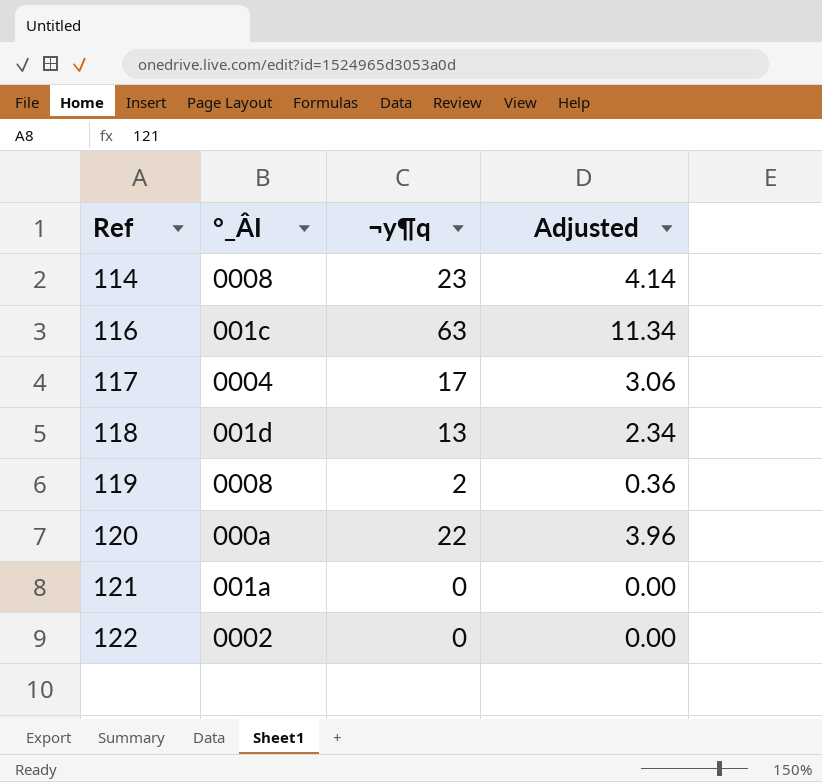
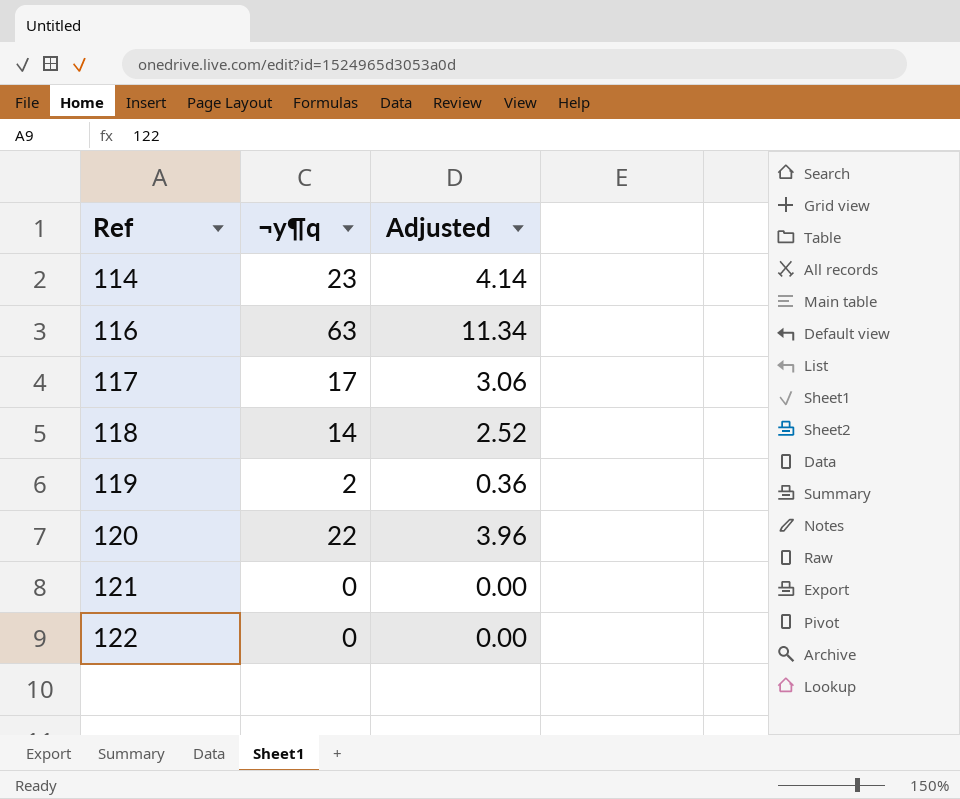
column °_ÂI | position: 2 -> none
118 | ¬y¶q: 13 -> 14
118 | Adjusted: 2.34 -> 2.52

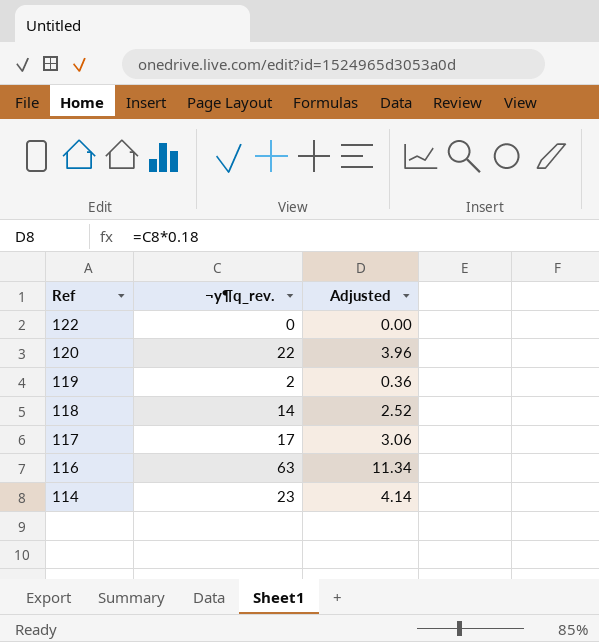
row order: Ref ascending -> Ref descending
column name: ¬y¶q -> ¬y¶q_rev.
row 121: 0 | 0.00 -> none

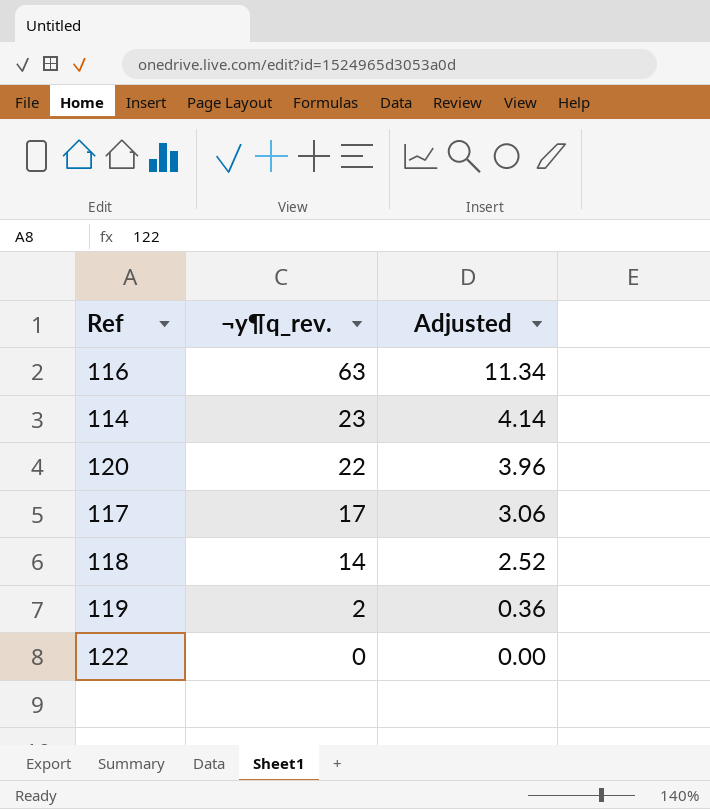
row order: Ref descending -> ¬y¶q_rev. descending

